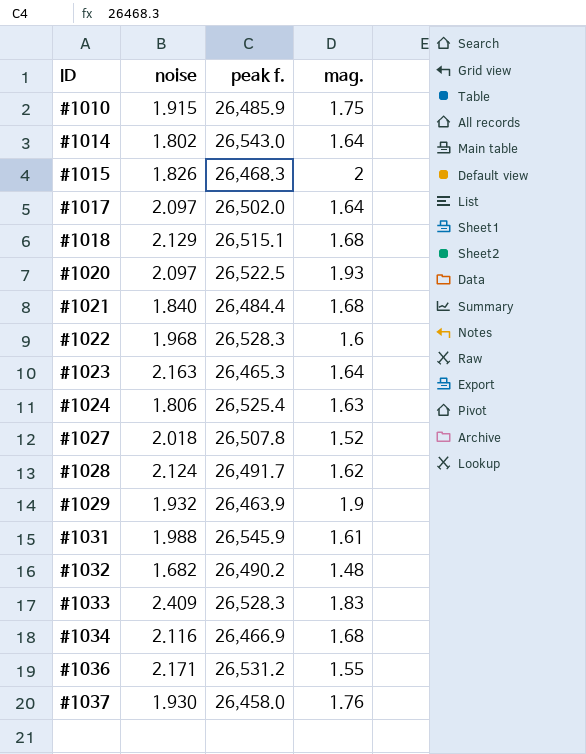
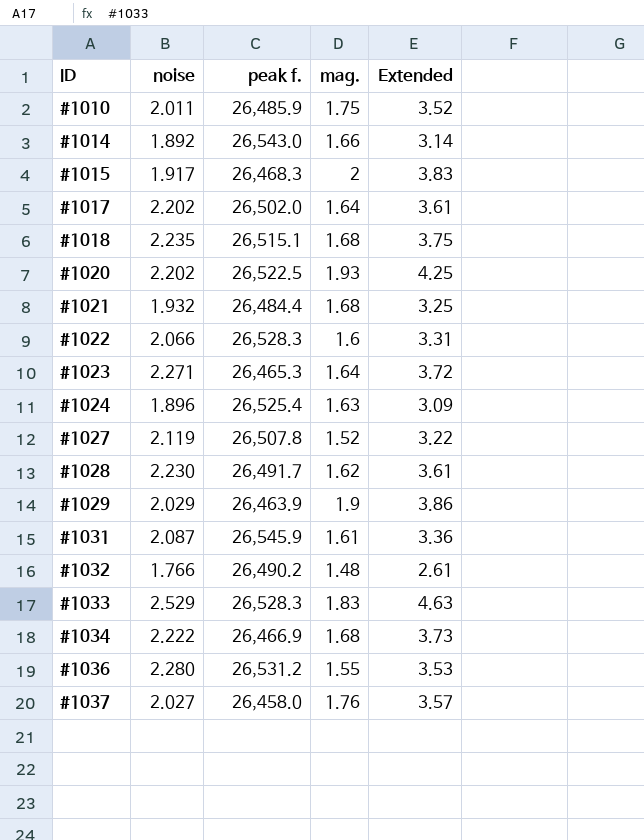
column Extended | formula: none -> [noise] * [mag.]
#1010 | noise: 1.915 -> 2.011
#1014 | noise: 1.802 -> 1.892
#1014 | mag.: 1.64 -> 1.66
#1015 | noise: 1.826 -> 1.917
#1017 | noise: 2.097 -> 2.202
#1018 | noise: 2.129 -> 2.235
#1020 | noise: 2.097 -> 2.202
#1021 | noise: 1.840 -> 1.932
#1022 | noise: 1.968 -> 2.066
#1023 | noise: 2.163 -> 2.271
#1024 | noise: 1.806 -> 1.896
#1027 | noise: 2.018 -> 2.119
#1028 | noise: 2.124 -> 2.230
#1029 | noise: 1.932 -> 2.029
#1031 | noise: 1.988 -> 2.087
#1032 | noise: 1.682 -> 1.766
#1033 | noise: 2.409 -> 2.529
#1034 | noise: 2.116 -> 2.222
#1036 | noise: 2.171 -> 2.280
#1037 | noise: 1.930 -> 2.027

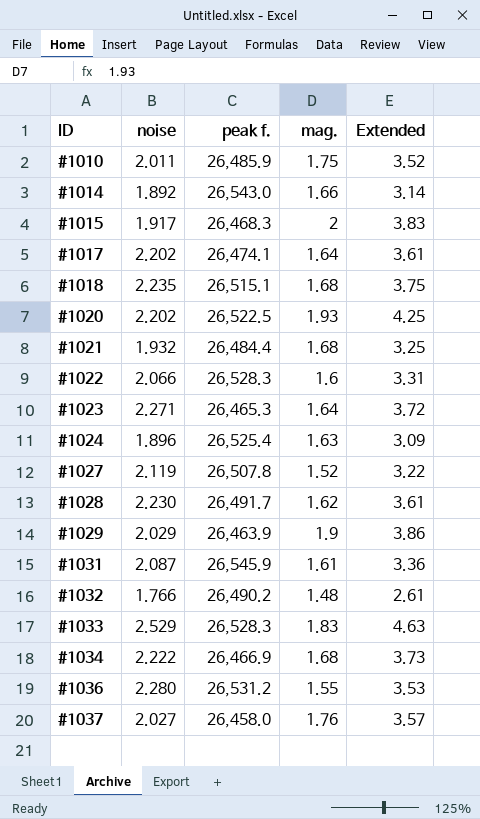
#1017 | peak f.: 26,502.0 -> 26,474.1

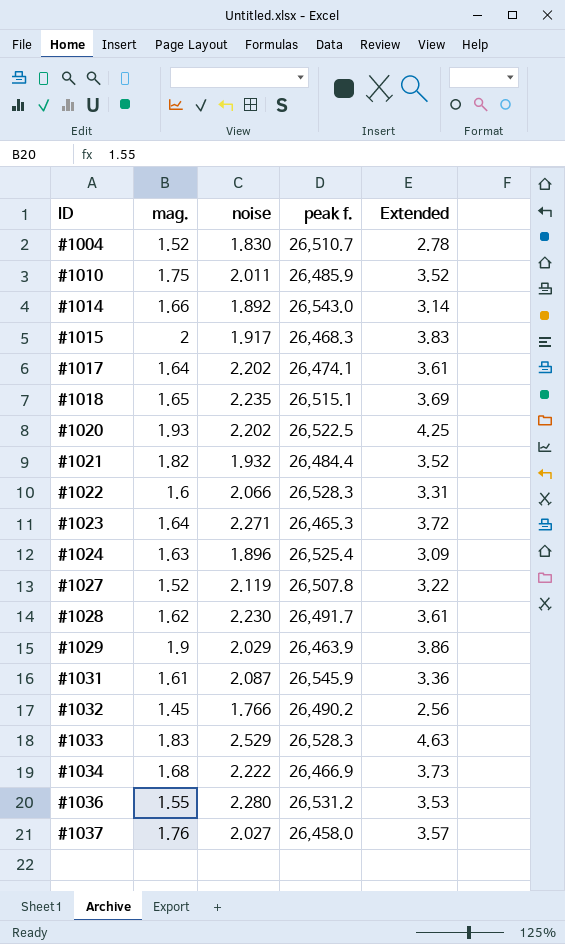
column mag. | position: 4 -> 2
row #1004: none -> 1.52 | 1.830 | 26,510.7 | 2.78
#1018 | mag.: 1.68 -> 1.65
#1018 | Extended: 3.75 -> 3.69
#1021 | mag.: 1.68 -> 1.82
#1021 | Extended: 3.25 -> 3.52
#1032 | mag.: 1.48 -> 1.45
#1032 | Extended: 2.61 -> 2.56

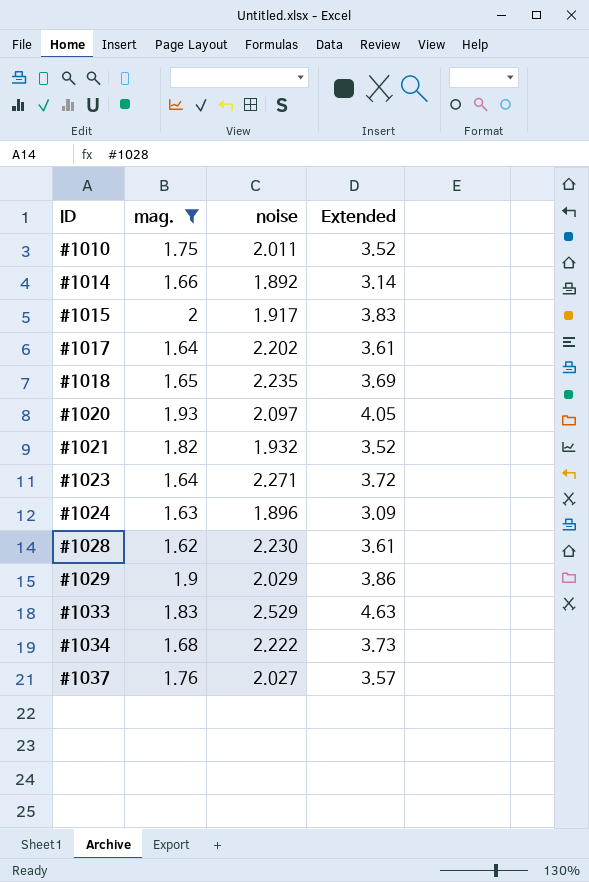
filter: none -> mag. >= 1.62
column peak f. | position: 4 -> none
#1020 | noise: 2.202 -> 2.097
#1020 | Extended: 4.25 -> 4.05

